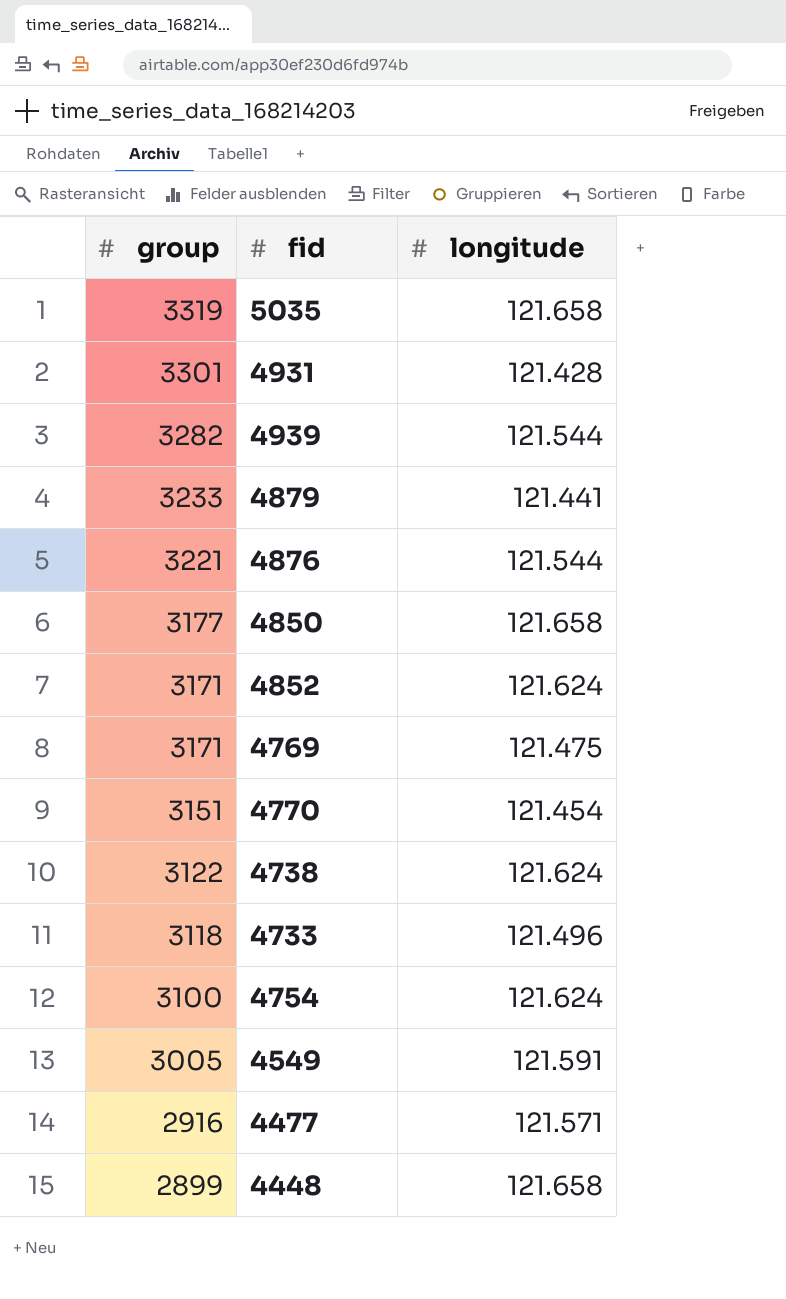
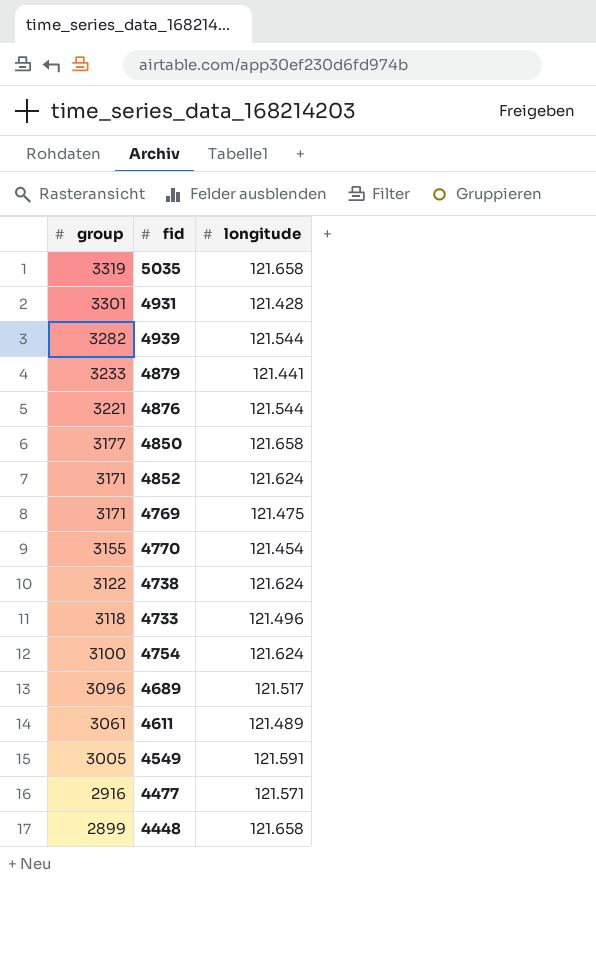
4770 | group: 3151 -> 3155
row 4689: none -> 3096 | 121.517
row 4611: none -> 3061 | 121.489

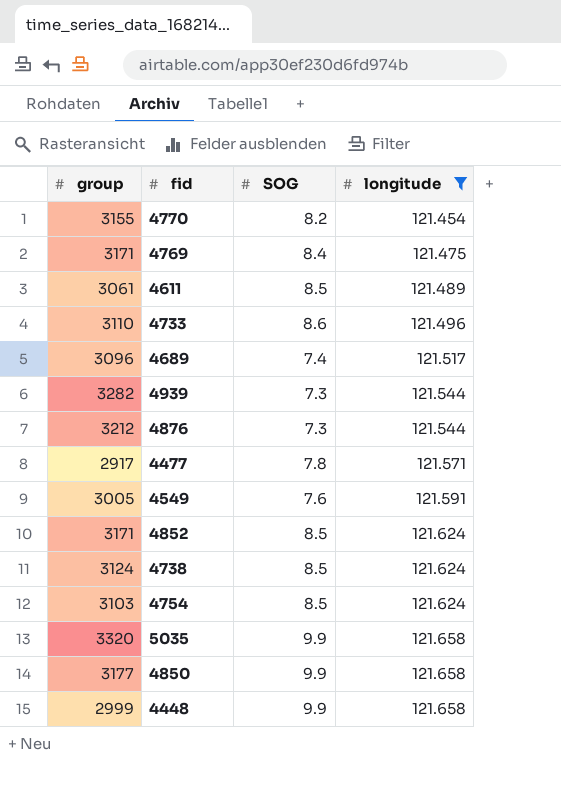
filter: none -> longitude >= 121.454
row order: group descending -> longitude ascending
column SOG | position: none -> 3
4733 | group: 3118 -> 3110
4876 | group: 3221 -> 3212
4477 | group: 2916 -> 2917
4738 | group: 3122 -> 3124
4754 | group: 3100 -> 3103
5035 | group: 3319 -> 3320
4448 | group: 2899 -> 2999

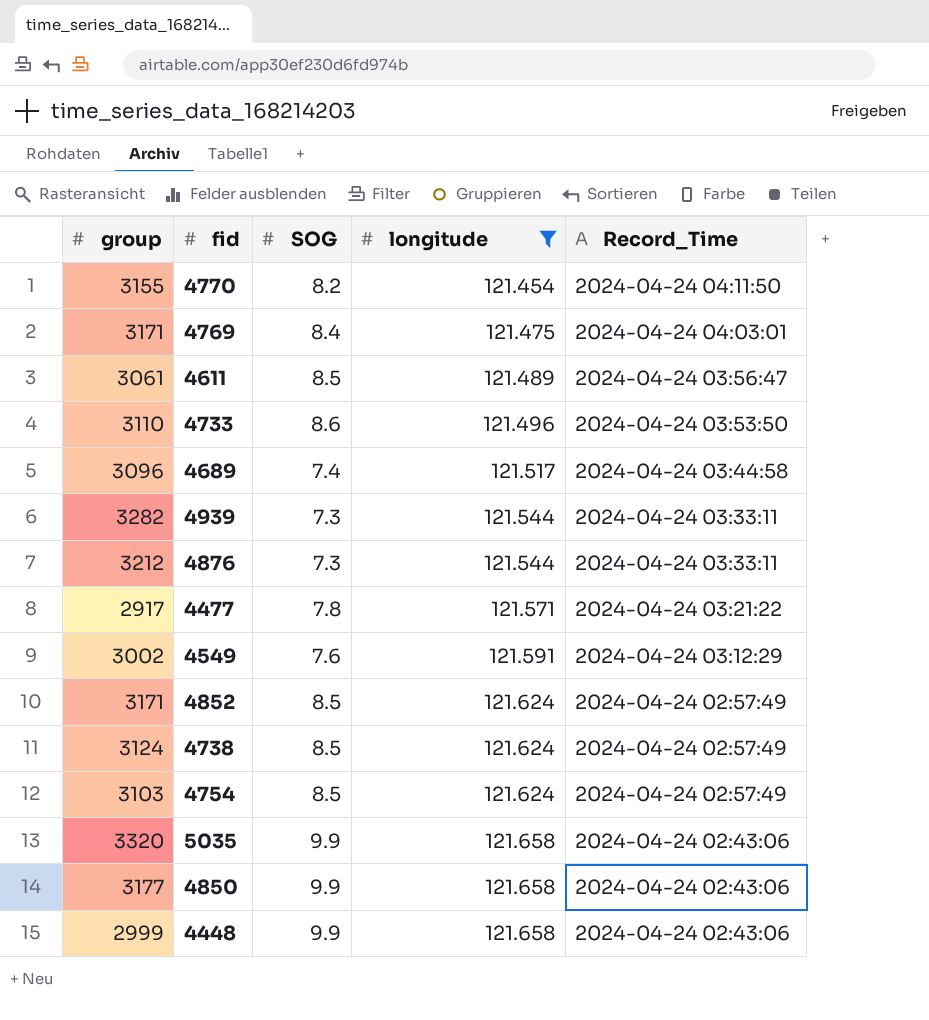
column Record_Time | position: none -> 5
4549 | group: 3005 -> 3002

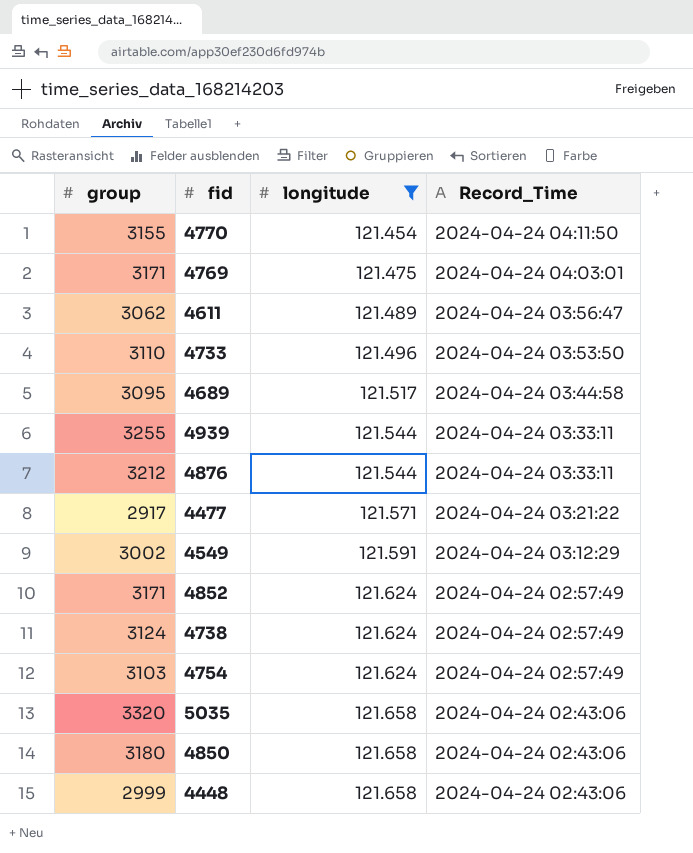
column SOG | position: 3 -> none
4611 | group: 3061 -> 3062
4689 | group: 3096 -> 3095
4939 | group: 3282 -> 3255
4850 | group: 3177 -> 3180

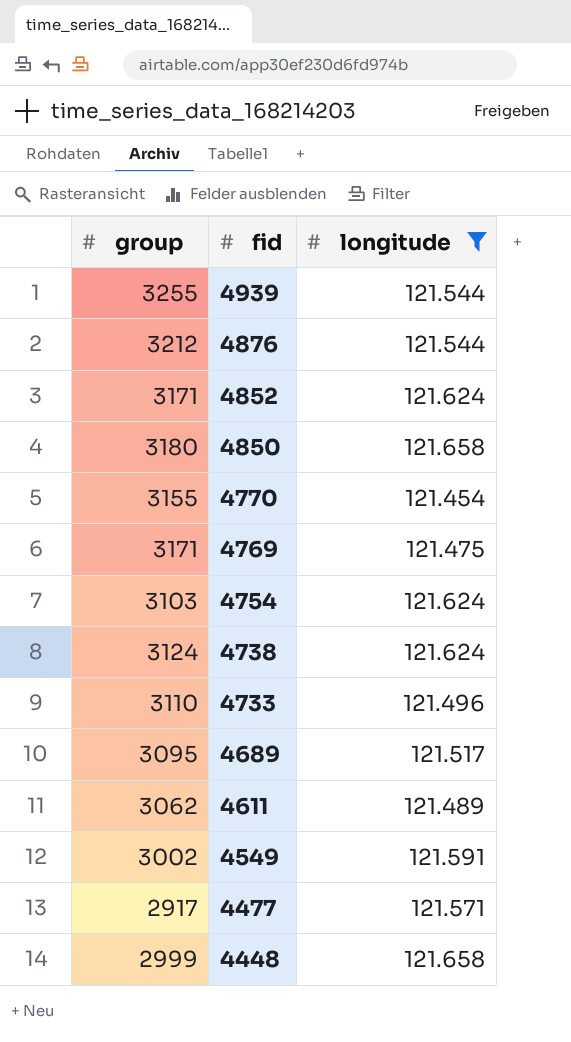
row order: longitude ascending -> fid descending
column Record_Time | position: 4 -> none
row 5035: 3320 | 121.658 | 2024-04-24 02:43:06 -> none

